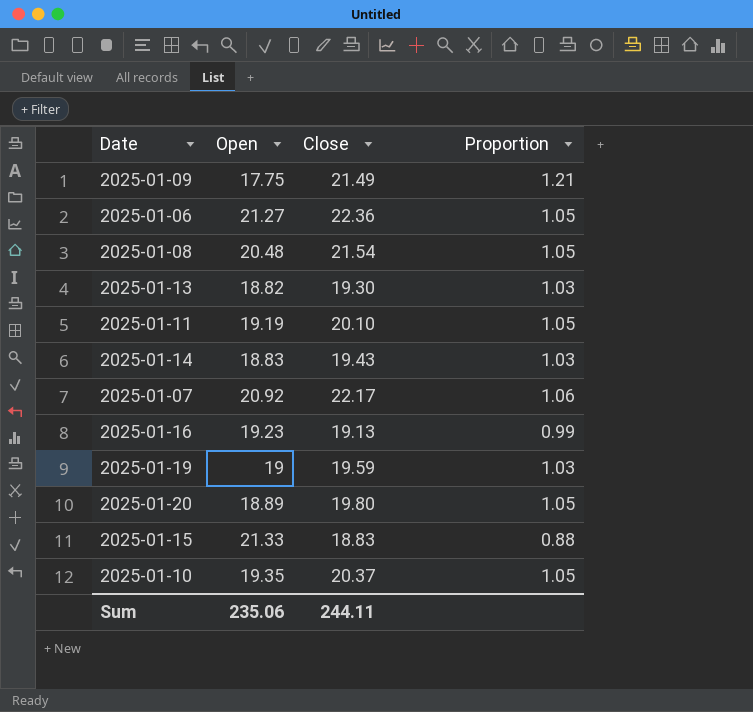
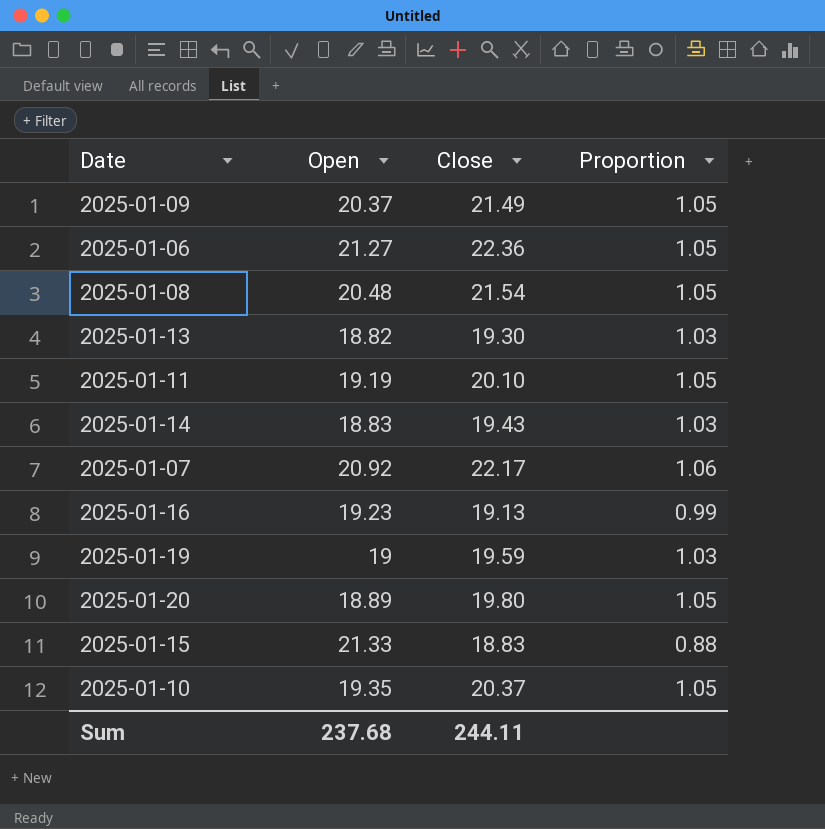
2025-01-09 | Open: 17.75 -> 20.37
2025-01-09 | Proportion: 1.21 -> 1.05
Sum | Open: 235.06 -> 237.68

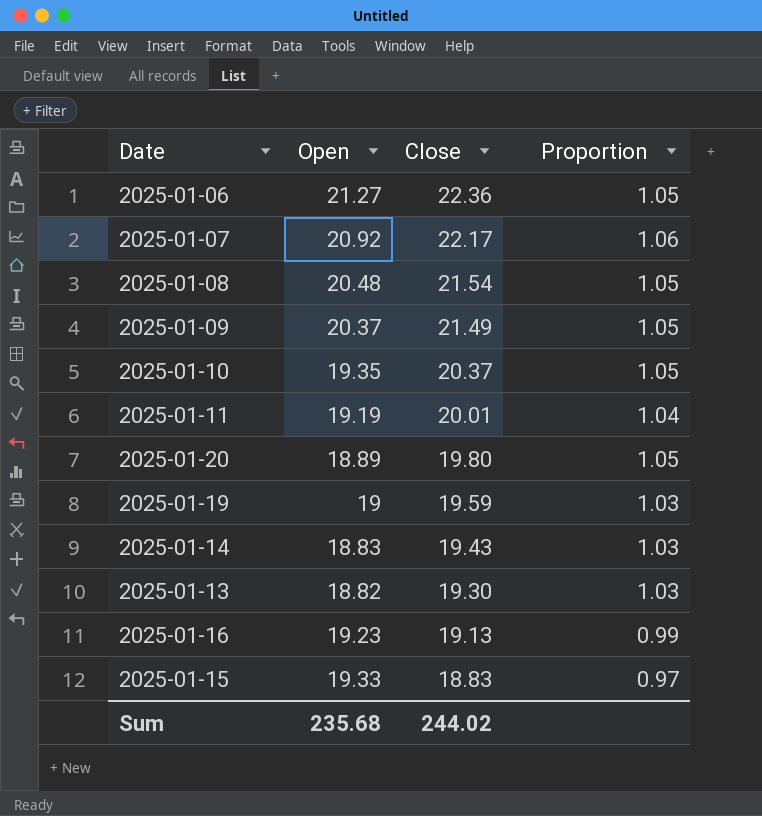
row order: none -> Close descending
2025-01-11 | Close: 20.10 -> 20.01
2025-01-11 | Proportion: 1.05 -> 1.04
2025-01-15 | Open: 21.33 -> 19.33
2025-01-15 | Proportion: 0.88 -> 0.97
Sum | Open: 237.68 -> 235.68
Sum | Close: 244.11 -> 244.02

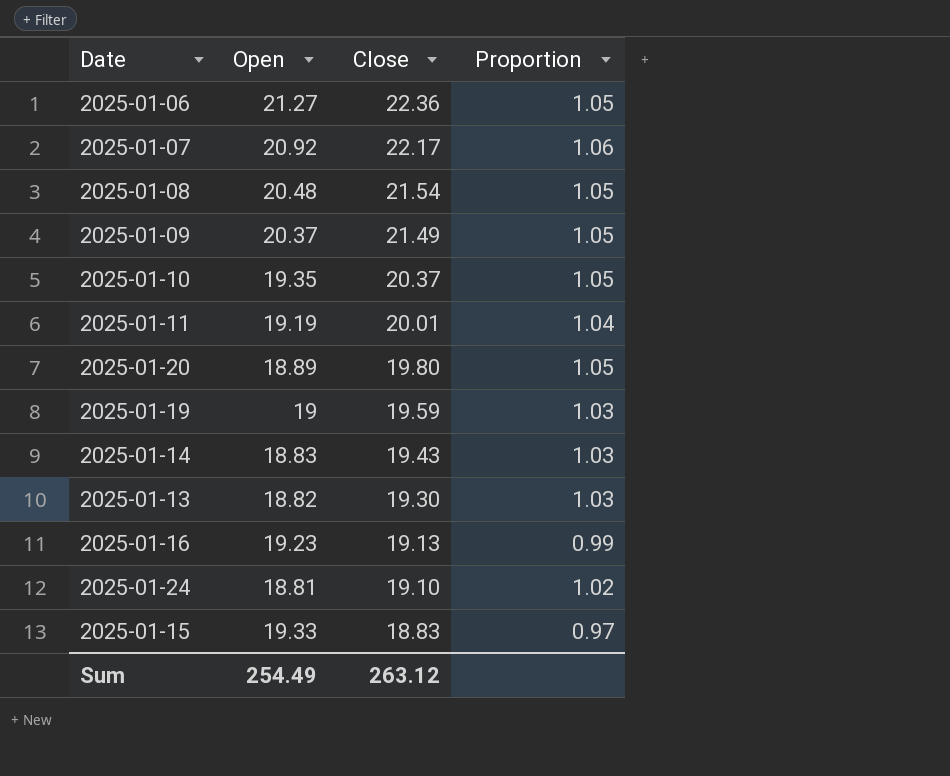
row 2025-01-24: none -> 18.81 | 19.10 | 1.02
Sum | Open: 235.68 -> 254.49
Sum | Close: 244.02 -> 263.12

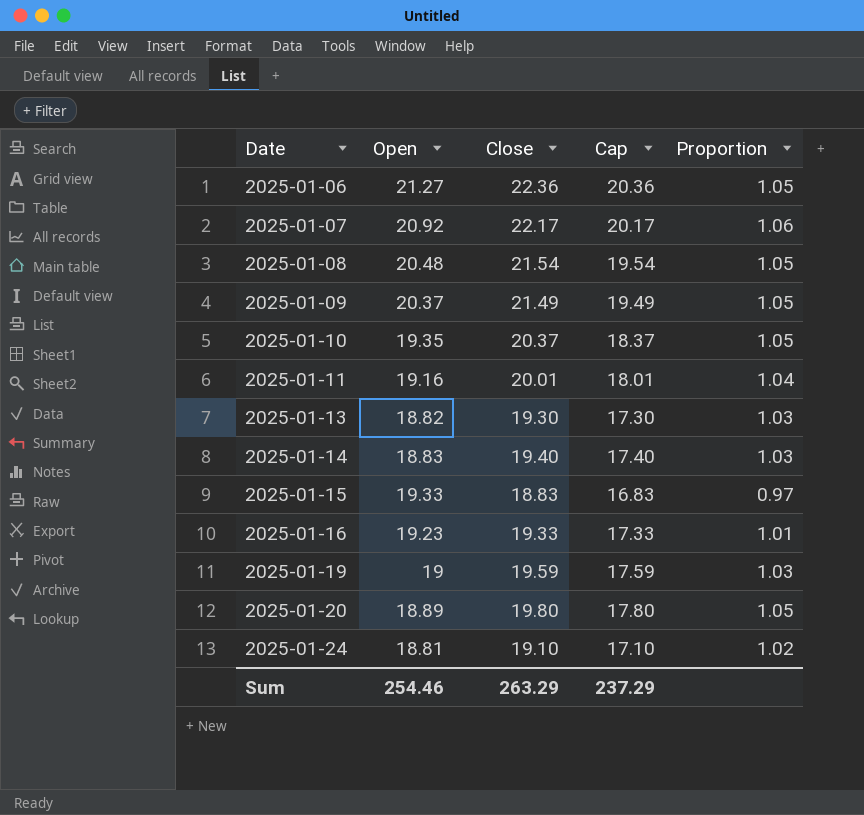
row order: Close descending -> Date ascending
column Cap | formula: none -> [Close] - 2
2025-01-11 | Open: 19.19 -> 19.16
2025-01-14 | Close: 19.43 -> 19.40
2025-01-16 | Close: 19.13 -> 19.33
2025-01-16 | Proportion: 0.99 -> 1.01
Sum | Open: 254.49 -> 254.46
Sum | Close: 263.12 -> 263.29

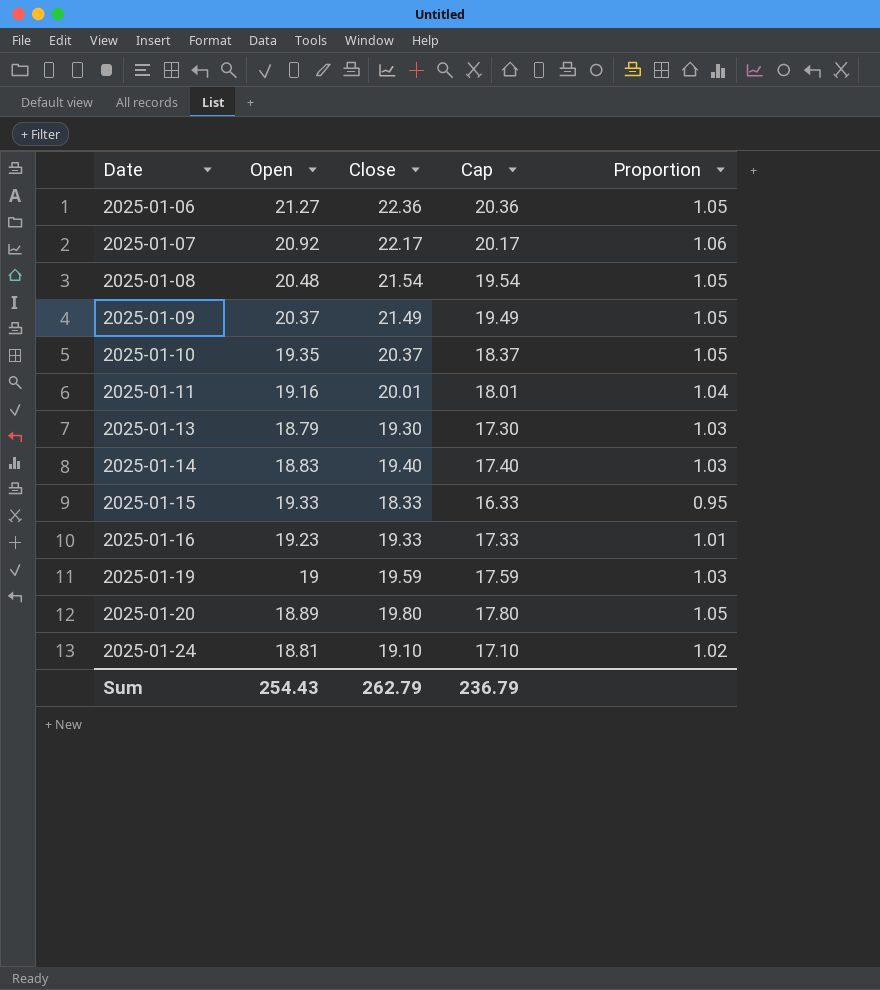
2025-01-13 | Open: 18.82 -> 18.79
2025-01-15 | Close: 18.83 -> 18.33
2025-01-15 | Cap: 16.83 -> 16.33
2025-01-15 | Proportion: 0.97 -> 0.95
Sum | Open: 254.46 -> 254.43
Sum | Close: 263.29 -> 262.79
Sum | Cap: 237.29 -> 236.79

